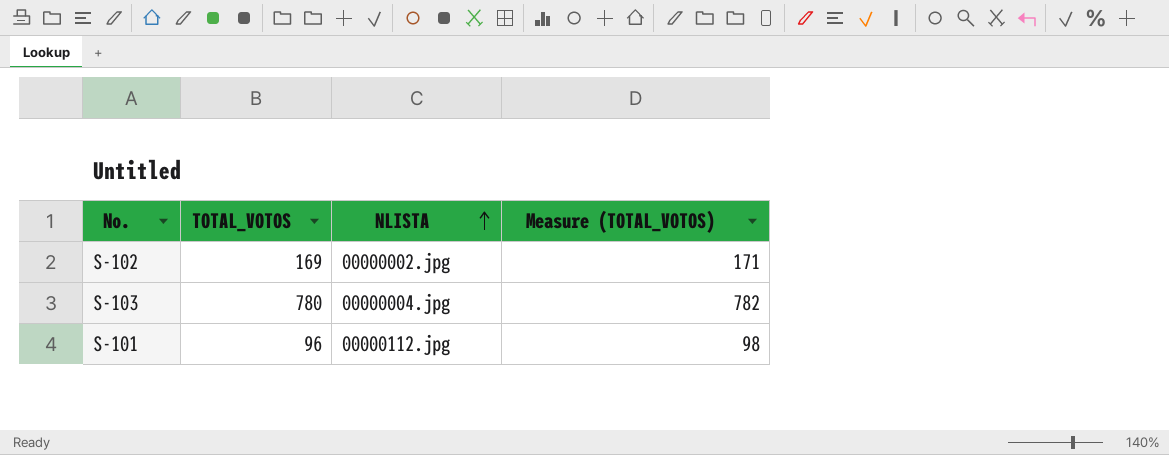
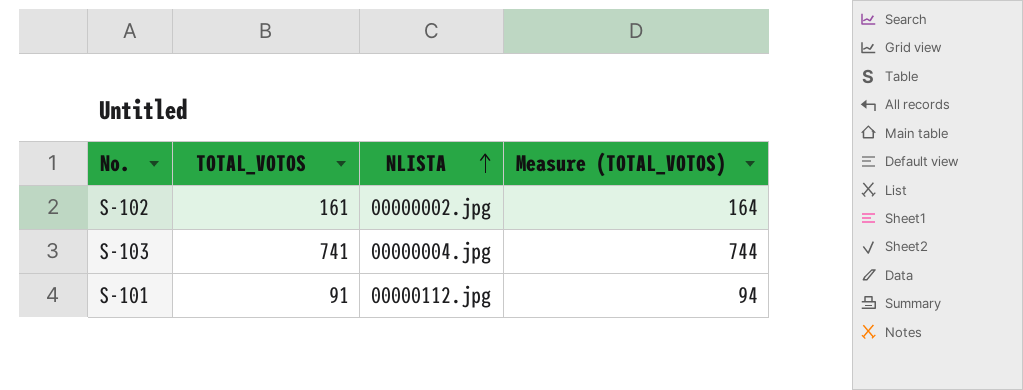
column Measure (TOTAL_VOTOS) | formula: [TOTAL_VOTOS] + 2 -> [TOTAL_VOTOS] + 3
S-102 | TOTAL_VOTOS: 169 -> 161
S-103 | TOTAL_VOTOS: 780 -> 741
S-101 | TOTAL_VOTOS: 96 -> 91

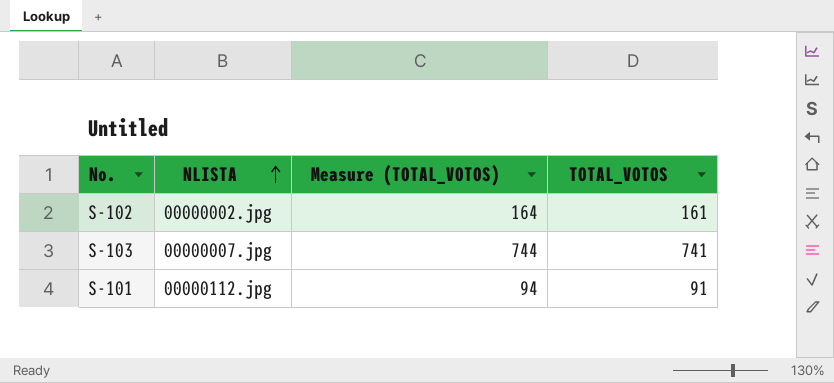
column TOTAL_VOTOS | position: 2 -> 4
S-103 | NLISTA: 00000004.jpg -> 00000007.jpg

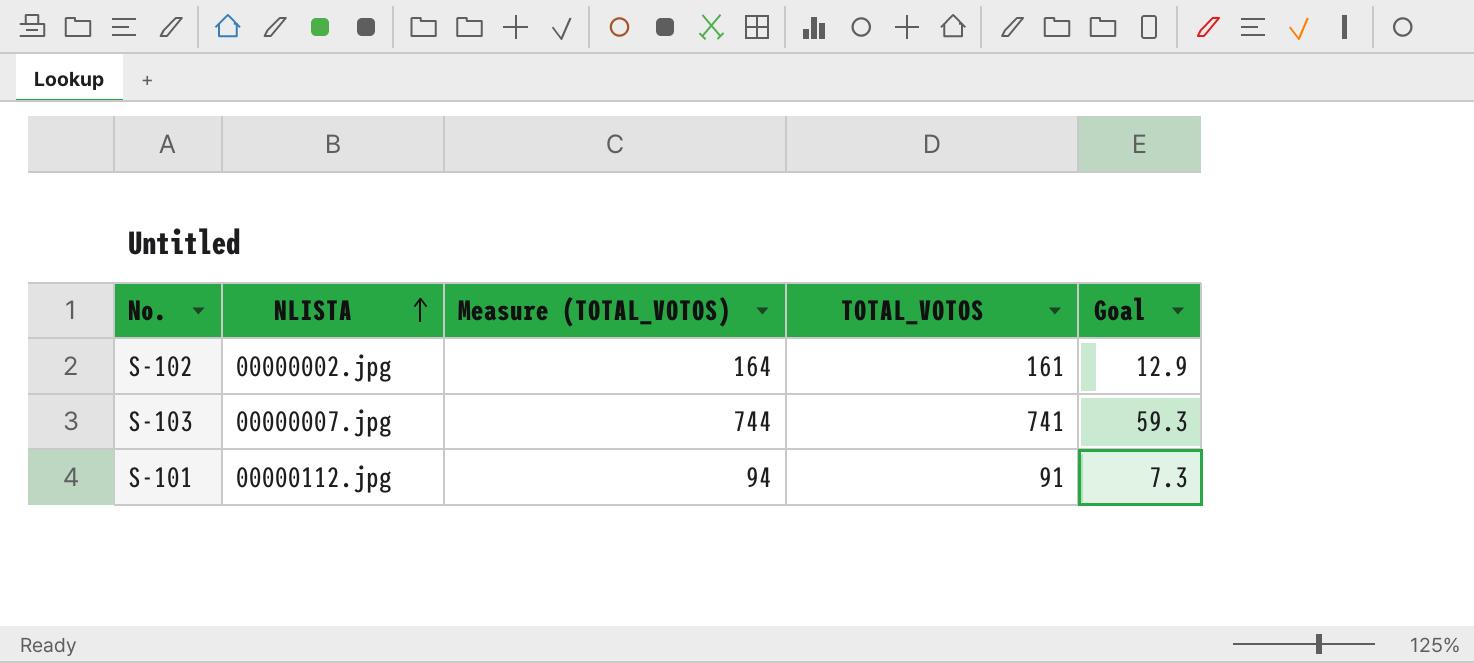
column Goal | formula: none -> [TOTAL_VOTOS] * 0.08

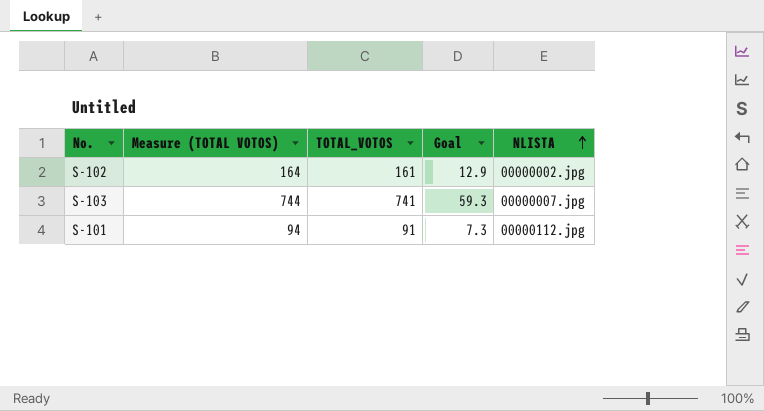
column name: Measure (TOTAL_VOTOS) -> Measure (TOTAL VOTOS)
column NLISTA | position: 2 -> 5

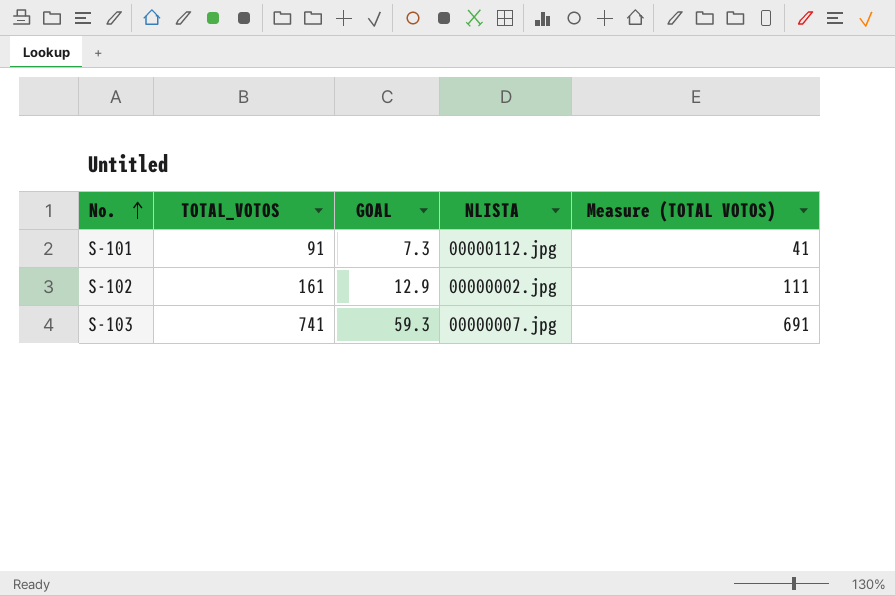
row order: NLISTA ascending -> No. ascending
column name: Goal -> GOAL
column Measure (TOTAL VOTOS) | formula: [TOTAL_VOTOS] + 3 -> [TOTAL_VOTOS] - 50
column Measure (TOTAL VOTOS) | position: 2 -> 5

